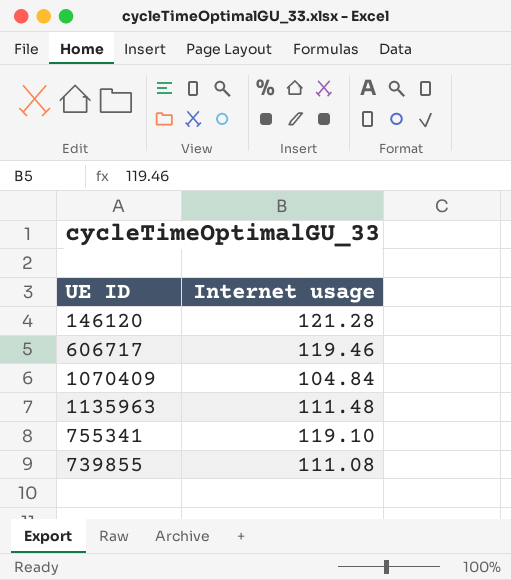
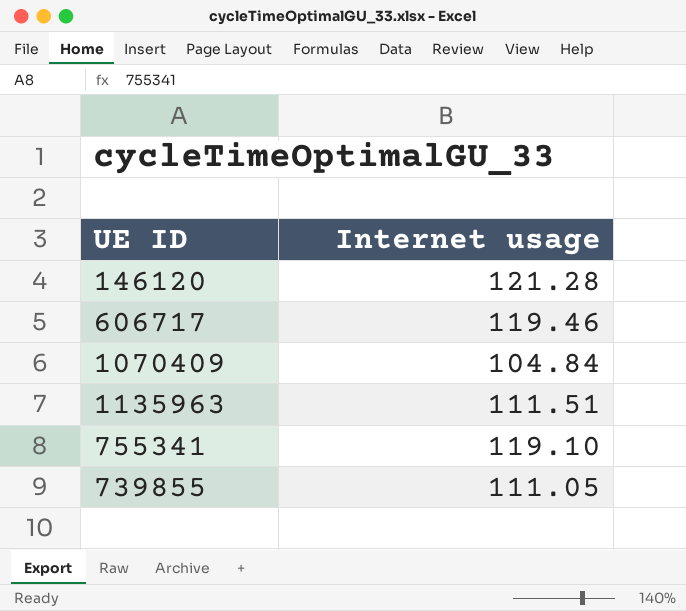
1135963 | Internet usage: 111.48 -> 111.51
739855 | Internet usage: 111.08 -> 111.05

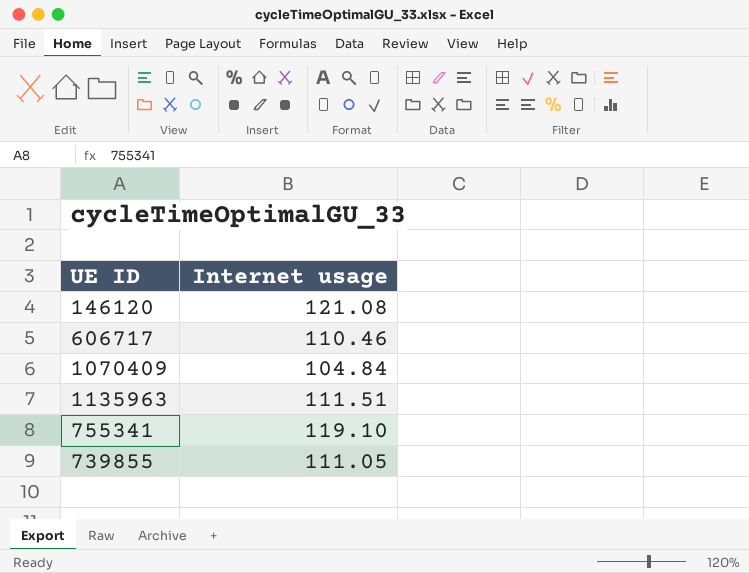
146120 | Internet usage: 121.28 -> 121.08
606717 | Internet usage: 119.46 -> 110.46

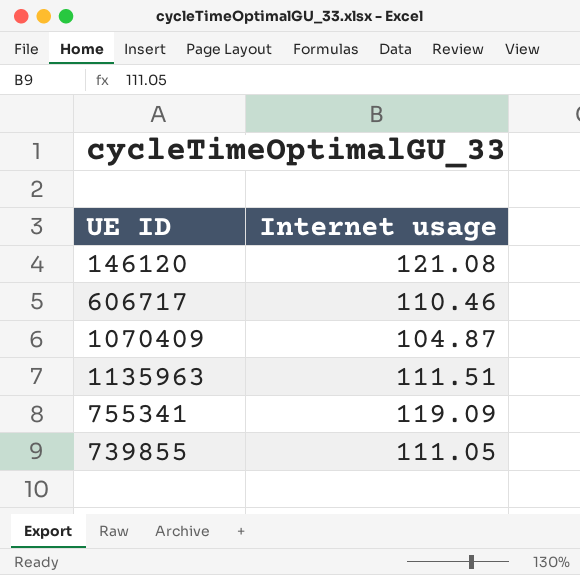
1070409 | Internet usage: 104.84 -> 104.87
755341 | Internet usage: 119.10 -> 119.09

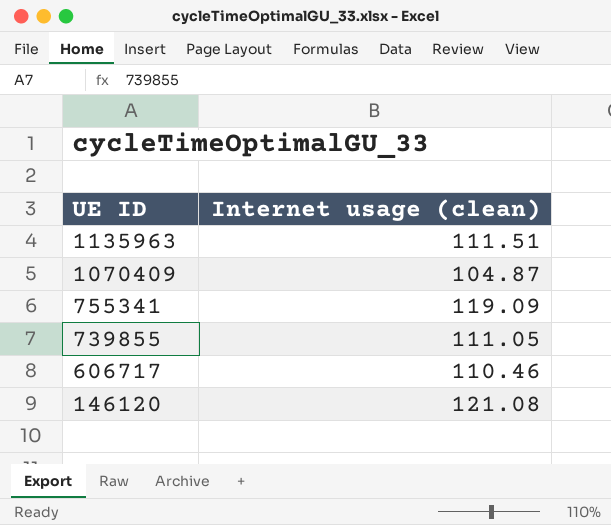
row order: none -> UE ID descending
column name: Internet usage -> Internet usage (clean)

